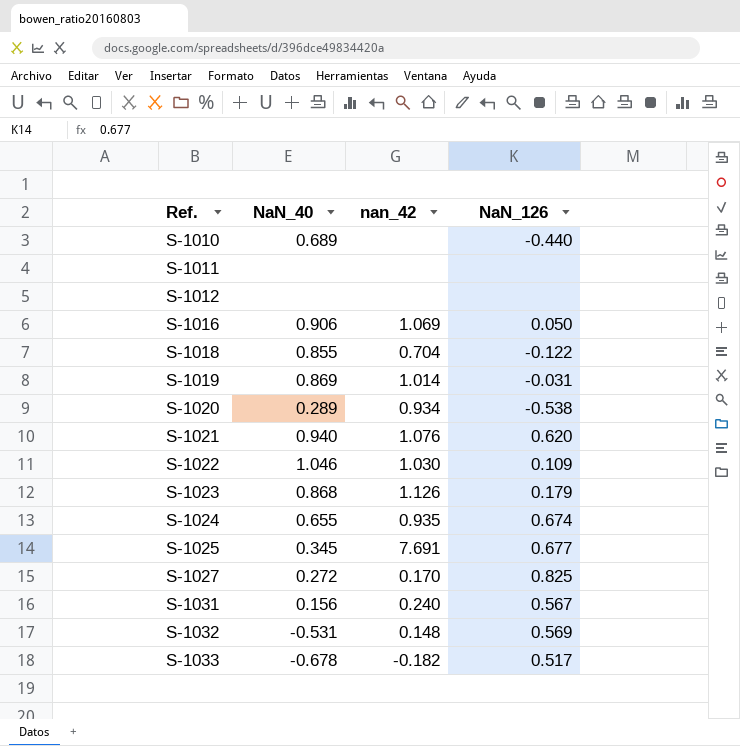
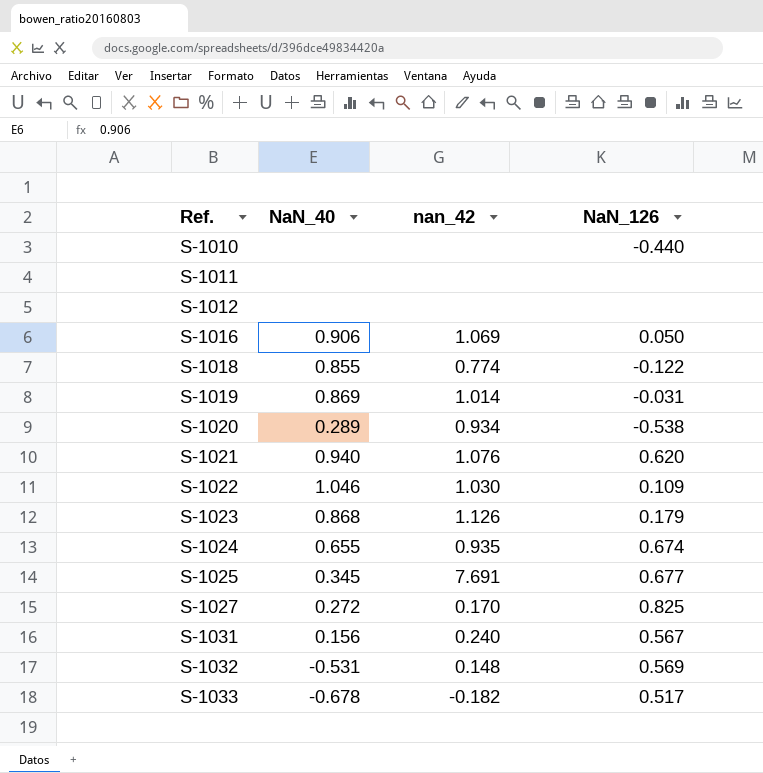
S-1010 | NaN_40: 0.689 -> none
S-1018 | nan_42: 0.704 -> 0.774

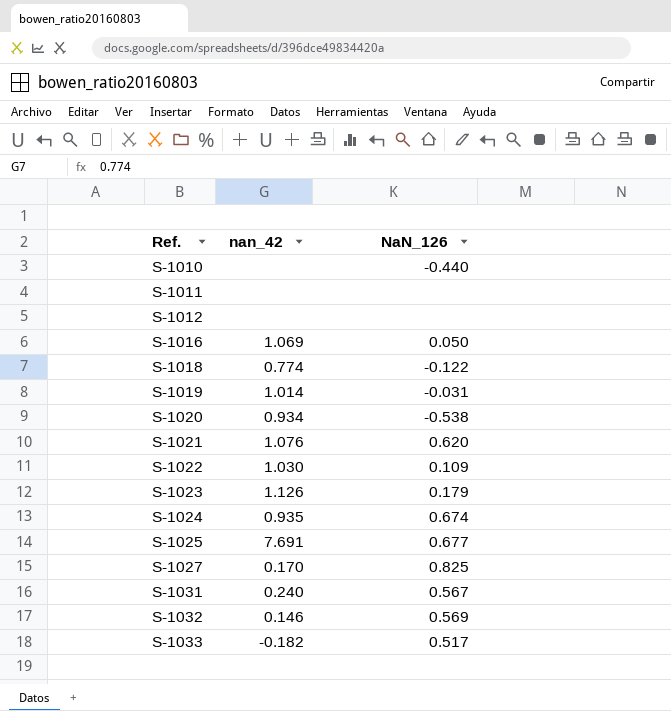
column NaN_40 | position: 2 -> none
S-1032 | nan_42: 0.148 -> 0.146

